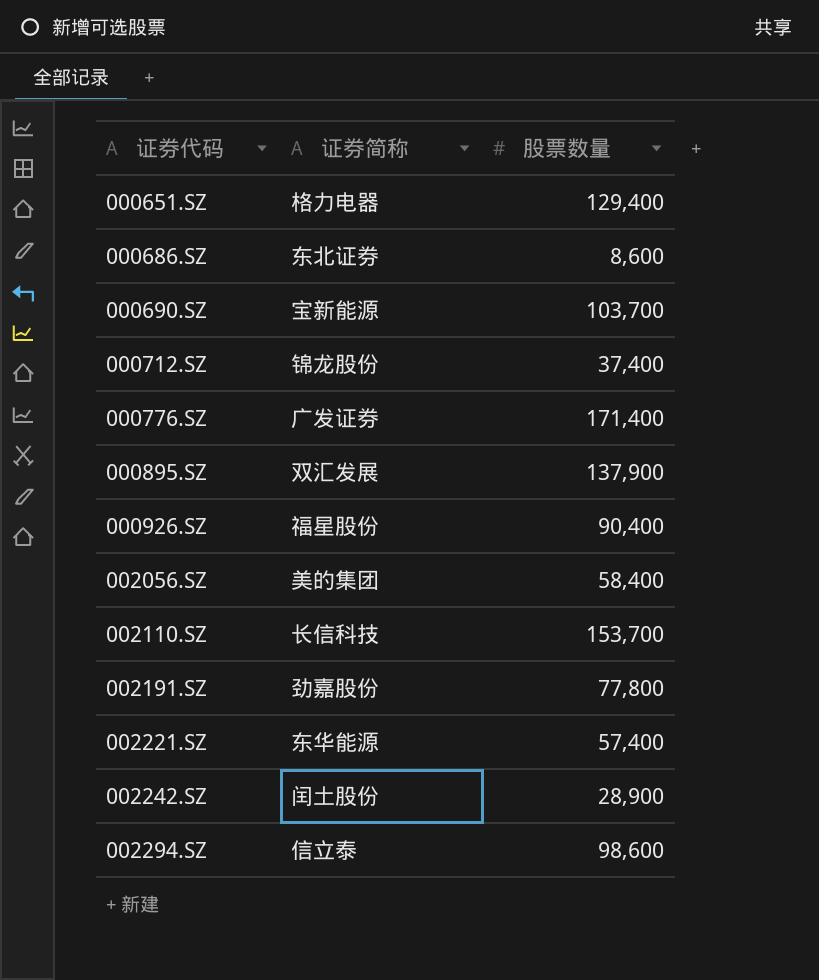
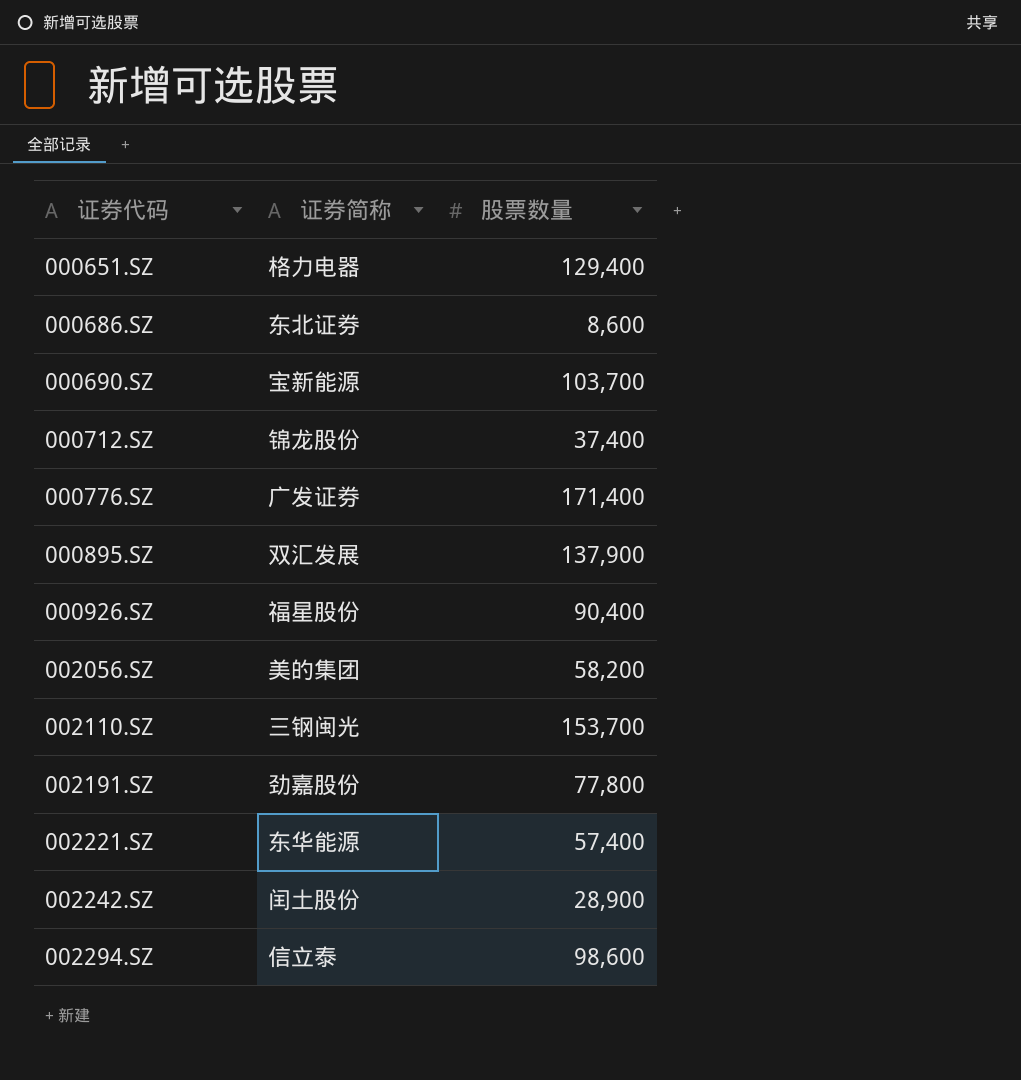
002056.SZ | 股票数量: 58,400 -> 58,200
002110.SZ | 证券简称: 长信科技 -> 三钢闽光

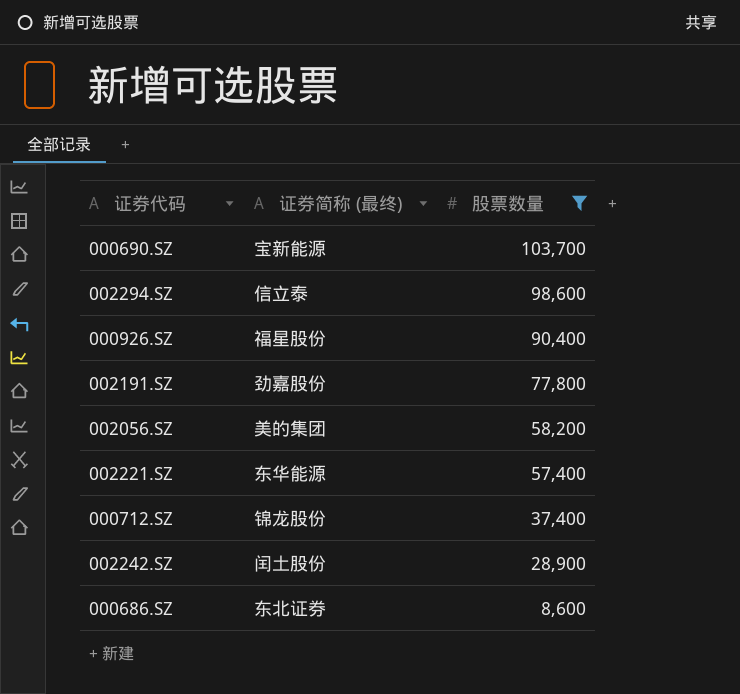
filter: none -> 股票数量 <= 103,700
row order: 证券代码 ascending -> 股票数量 descending
column name: 证券简称 -> 证券简称 (最终)

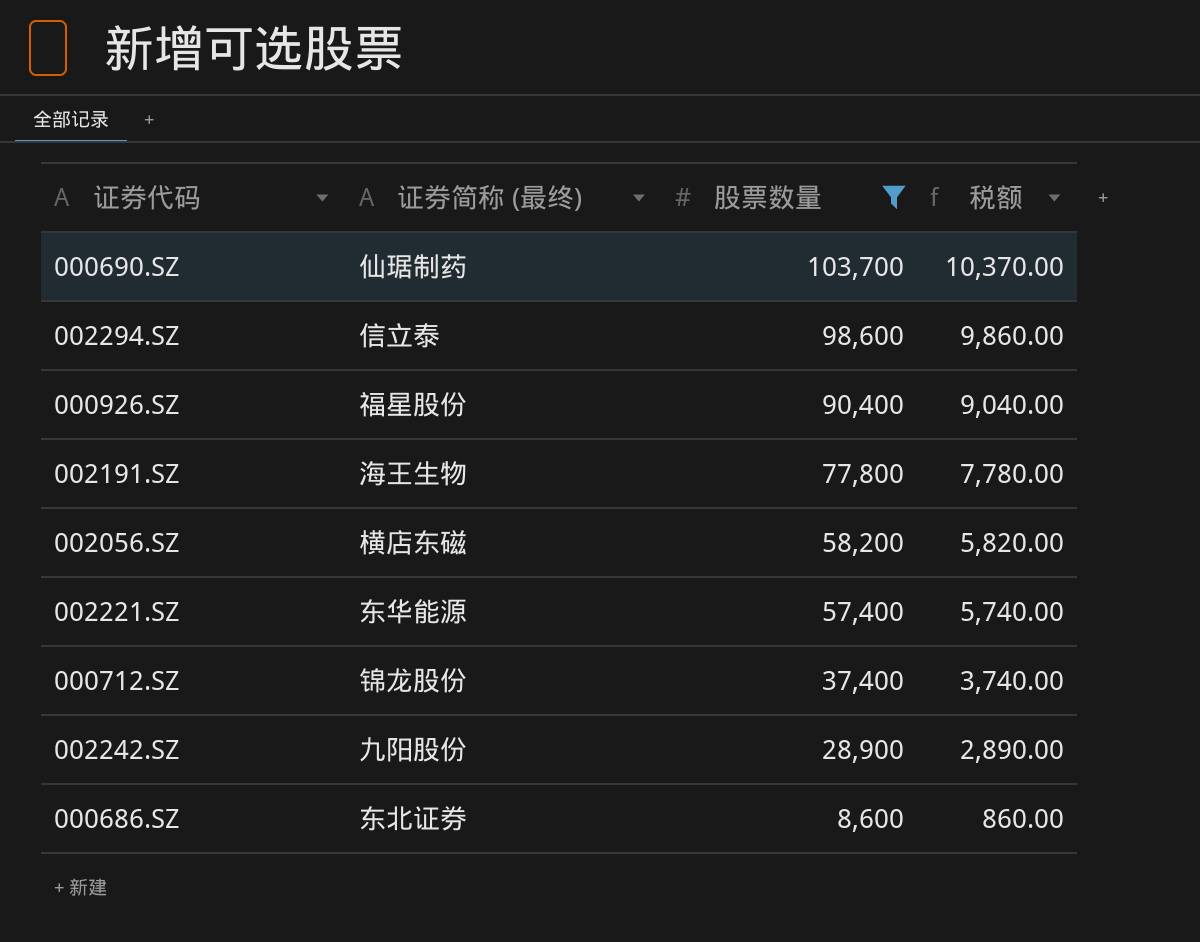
column 税额 | formula: none -> [股票数量] * 0.1
000690.SZ | 证券简称 (最终): 宝新能源 -> 仙琚制药
002191.SZ | 证券简称 (最终): 劲嘉股份 -> 海王生物
002056.SZ | 证券简称 (最终): 美的集团 -> 横店东磁
002242.SZ | 证券简称 (最终): 闰土股份 -> 九阳股份

